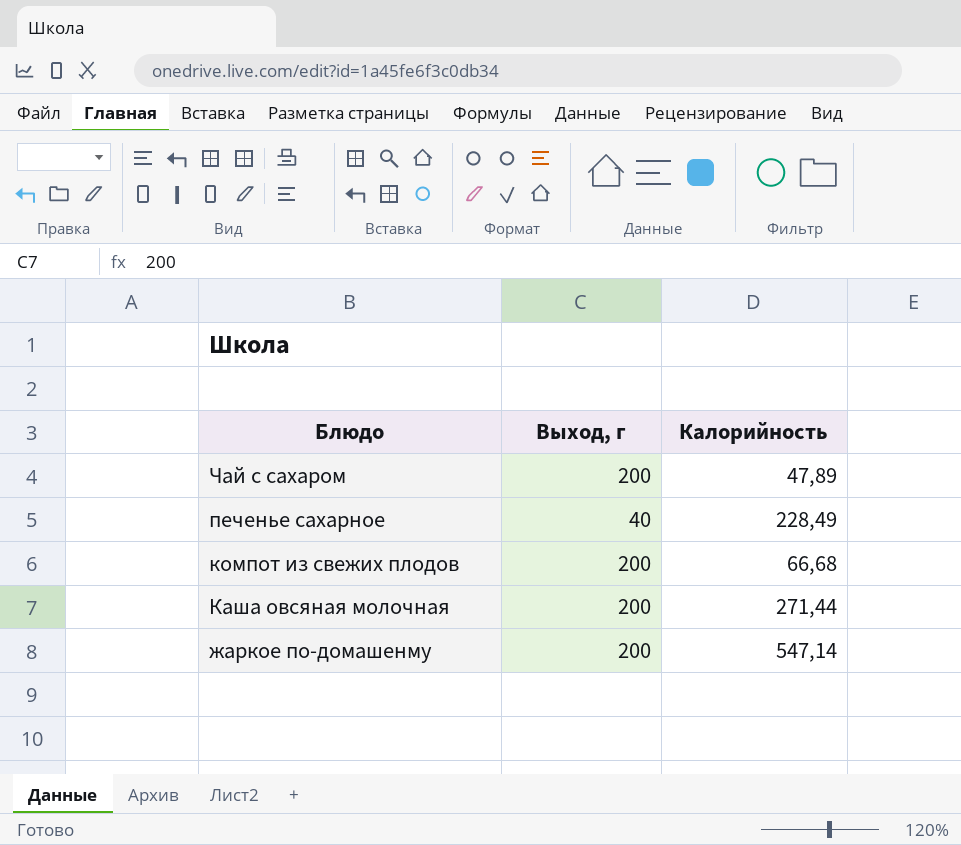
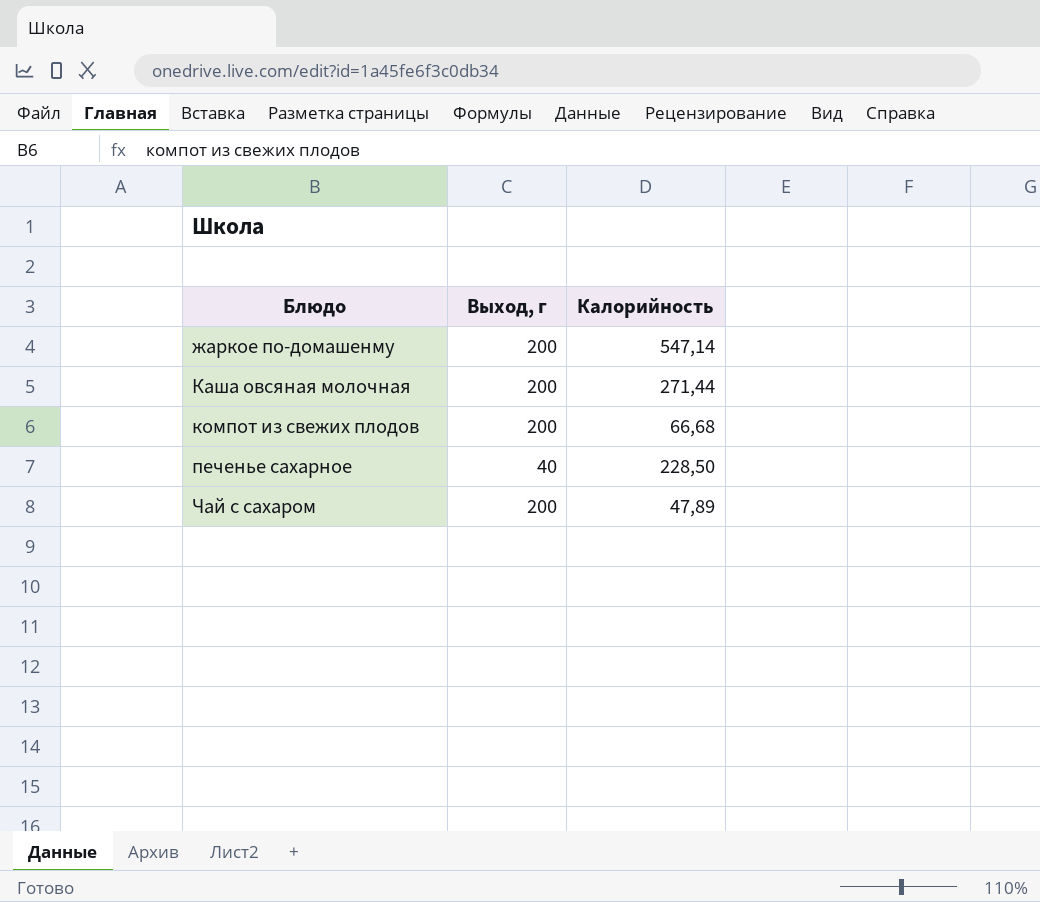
row order: Блюдо descending -> Блюдо ascending
печенье сахарное | Калорийность: 228,49 -> 228,50

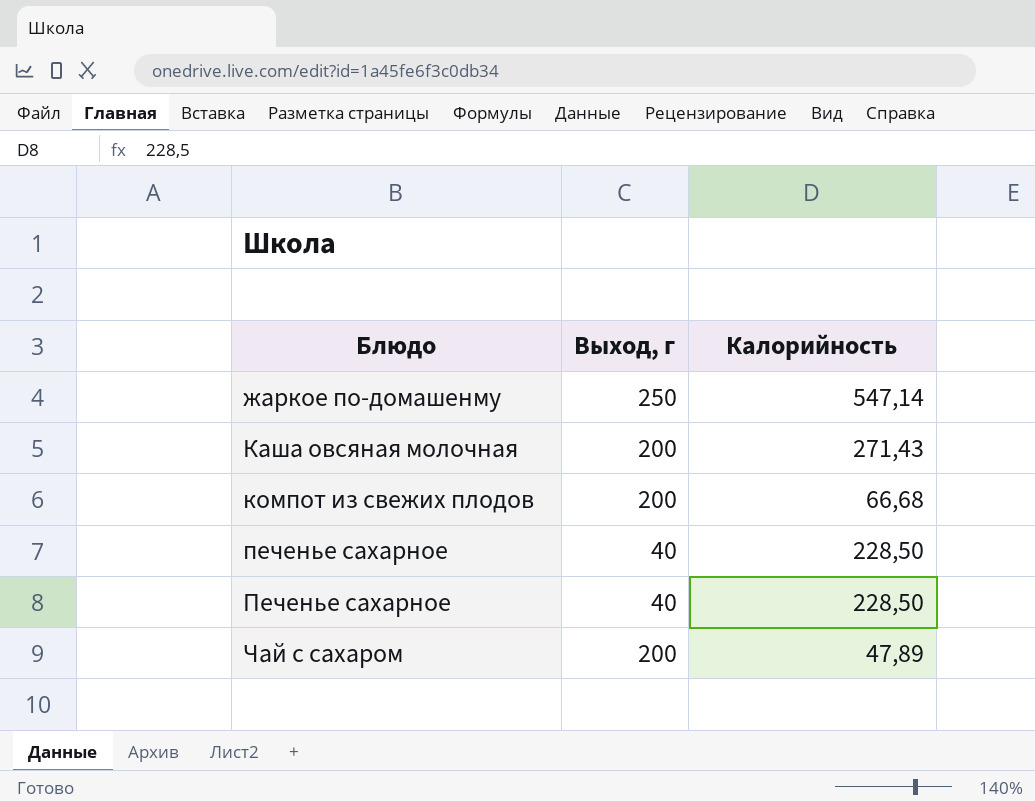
жаркое по-домашенму | Выход, г: 200 -> 250
Каша овсяная молочная | Калорийность: 271,44 -> 271,43
row Печенье сахарное: none -> 40 | 228,50

